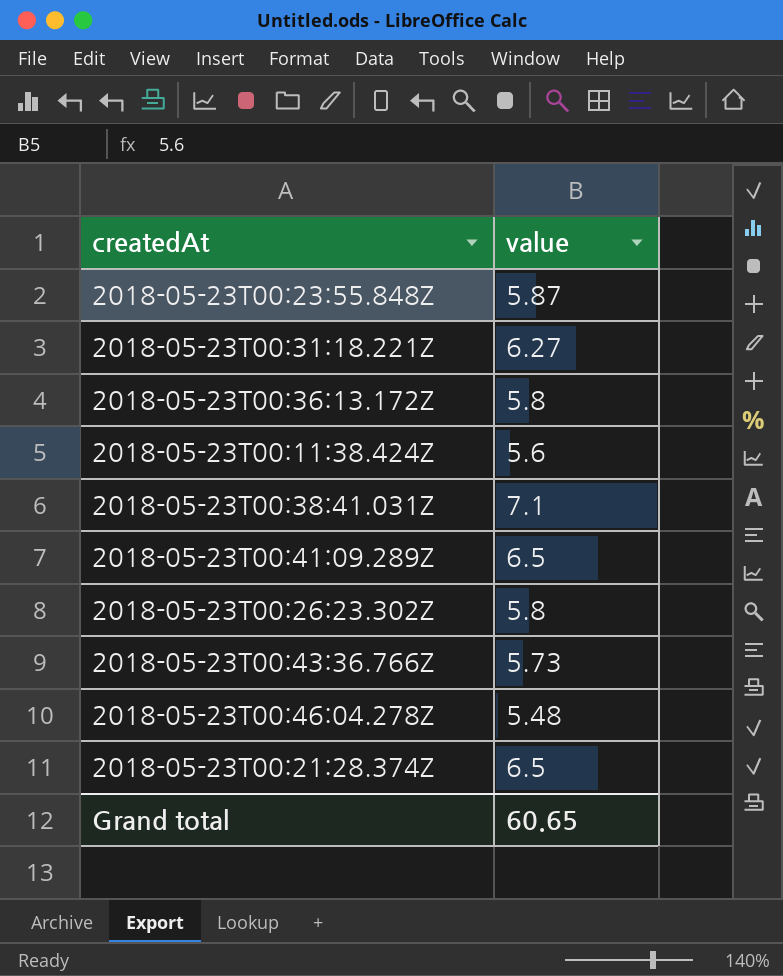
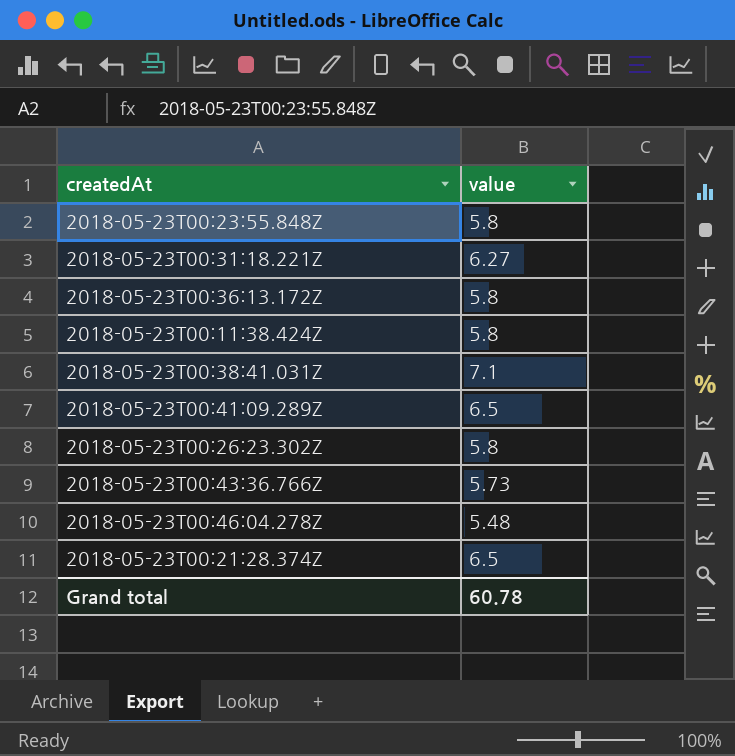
2018-05-23T00:23:55.848Z | value: 5.87 -> 5.8
2018-05-23T00:11:38.424Z | value: 5.6 -> 5.8
Grand total | value: 60.65 -> 60.78

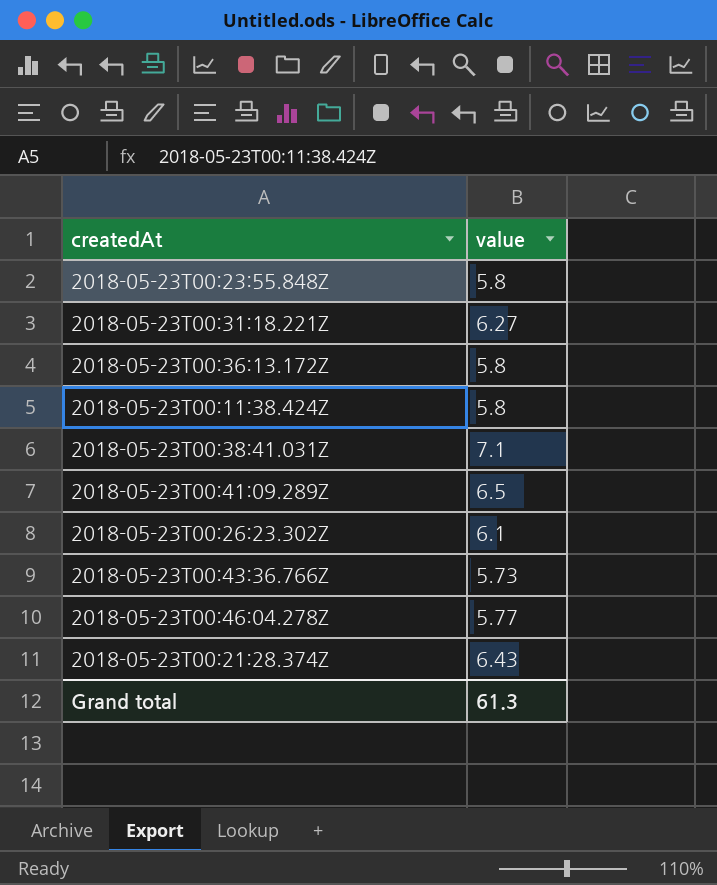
2018-05-23T00:26:23.302Z | value: 5.8 -> 6.1
2018-05-23T00:46:04.278Z | value: 5.48 -> 5.77
2018-05-23T00:21:28.374Z | value: 6.5 -> 6.43
Grand total | value: 60.78 -> 61.3

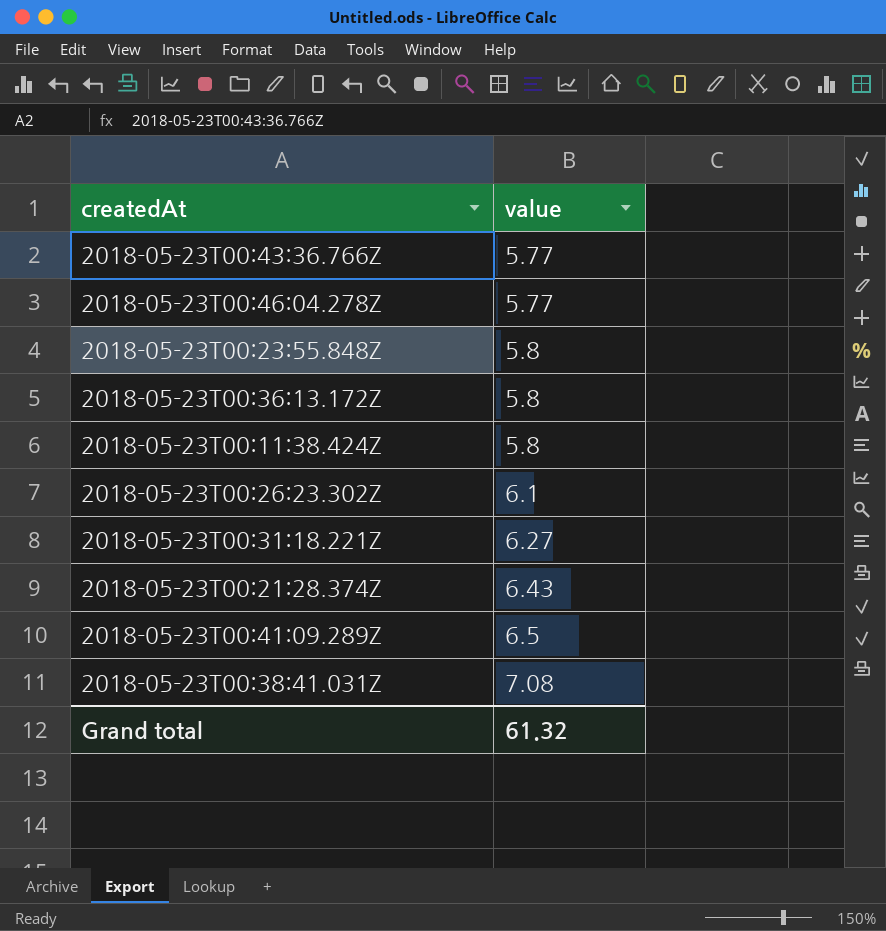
row order: none -> value ascending
2018-05-23T00:43:36.766Z | value: 5.73 -> 5.77
2018-05-23T00:38:41.031Z | value: 7.1 -> 7.08
Grand total | value: 61.3 -> 61.32

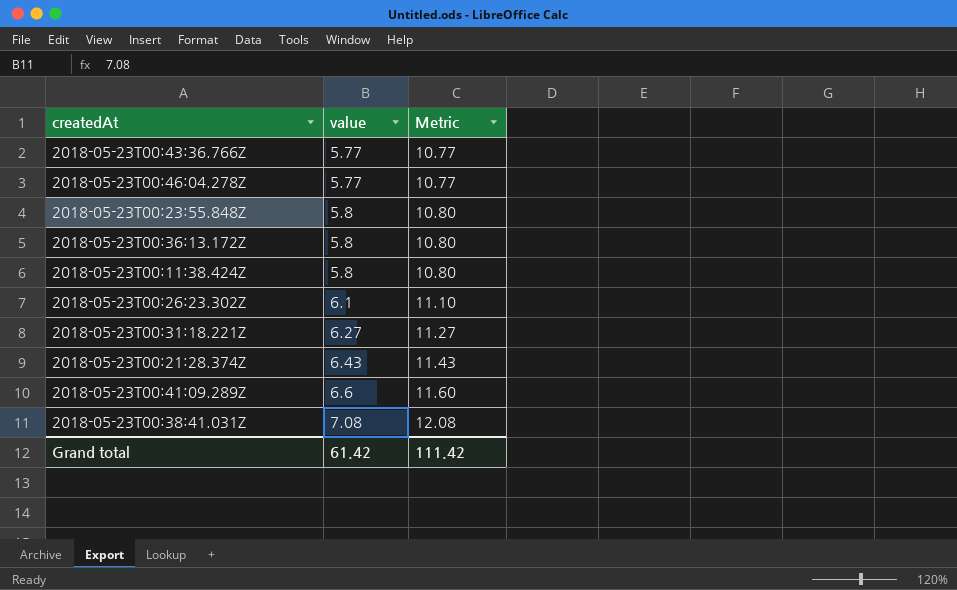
column Metric | formula: none -> [value] + 5
2018-05-23T00:41:09.289Z | value: 6.5 -> 6.6
Grand total | value: 61.32 -> 61.42

